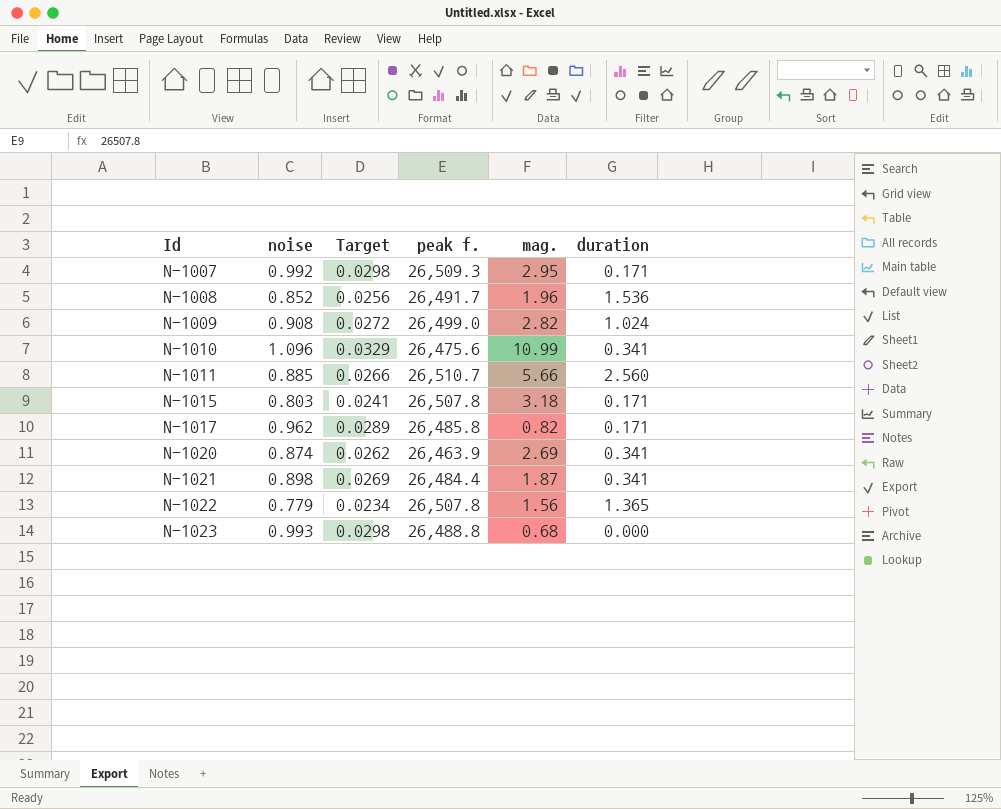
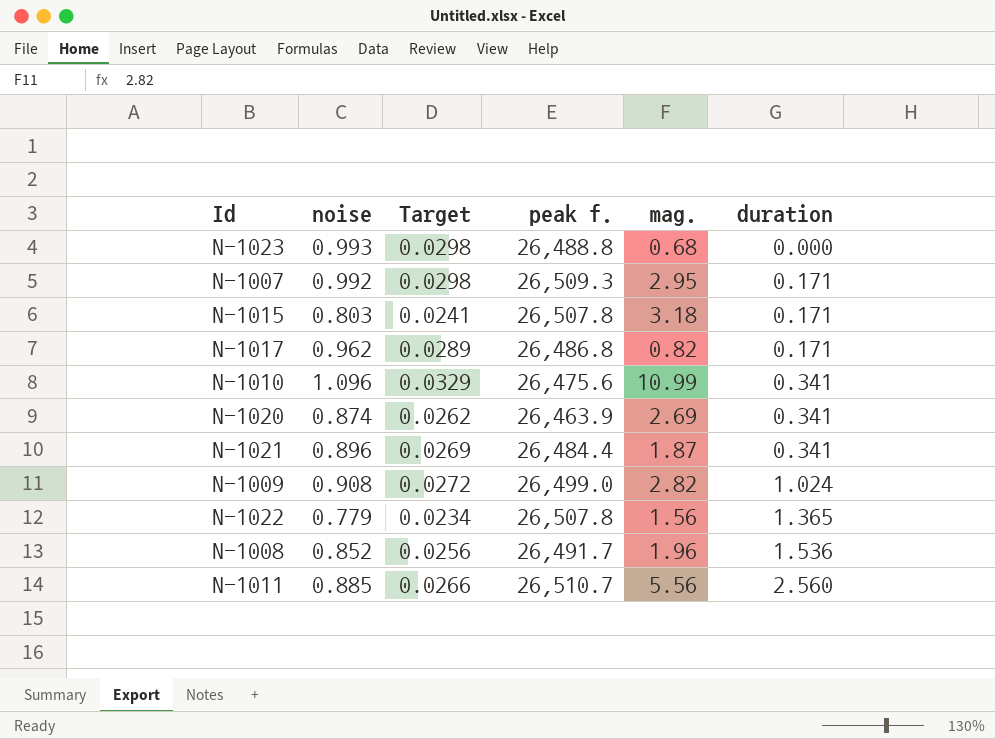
row order: Id ascending -> duration ascending
N-1017 | peak f.: 26,485.8 -> 26,486.8
N-1021 | noise: 0.898 -> 0.896
N-1011 | mag.: 5.66 -> 5.56

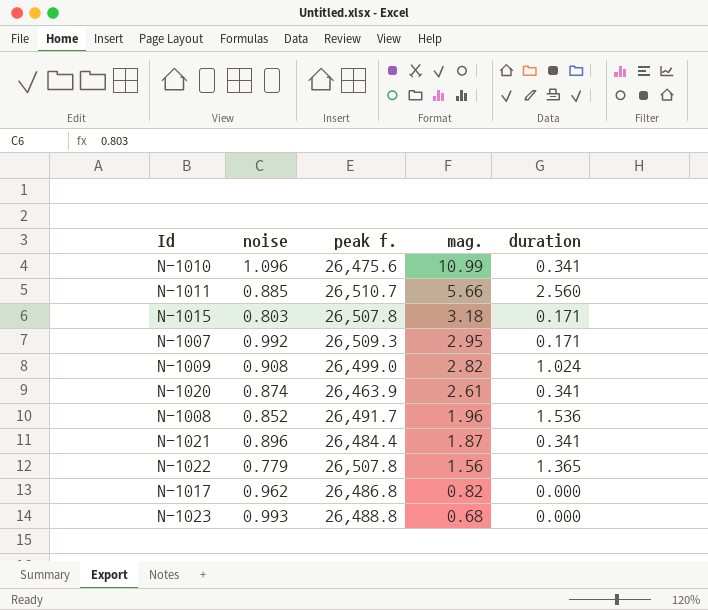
row order: duration ascending -> mag. descending
column Target | formula: [noise] * 0.03 -> none
N-1011 | mag.: 5.56 -> 5.66
N-1020 | mag.: 2.69 -> 2.61
N-1017 | duration: 0.171 -> 0.000

